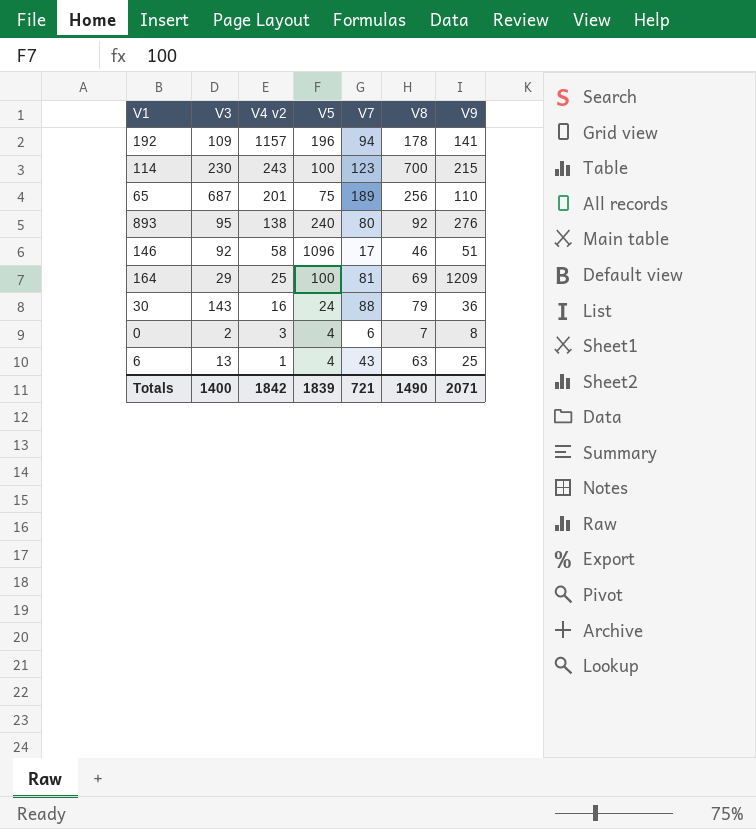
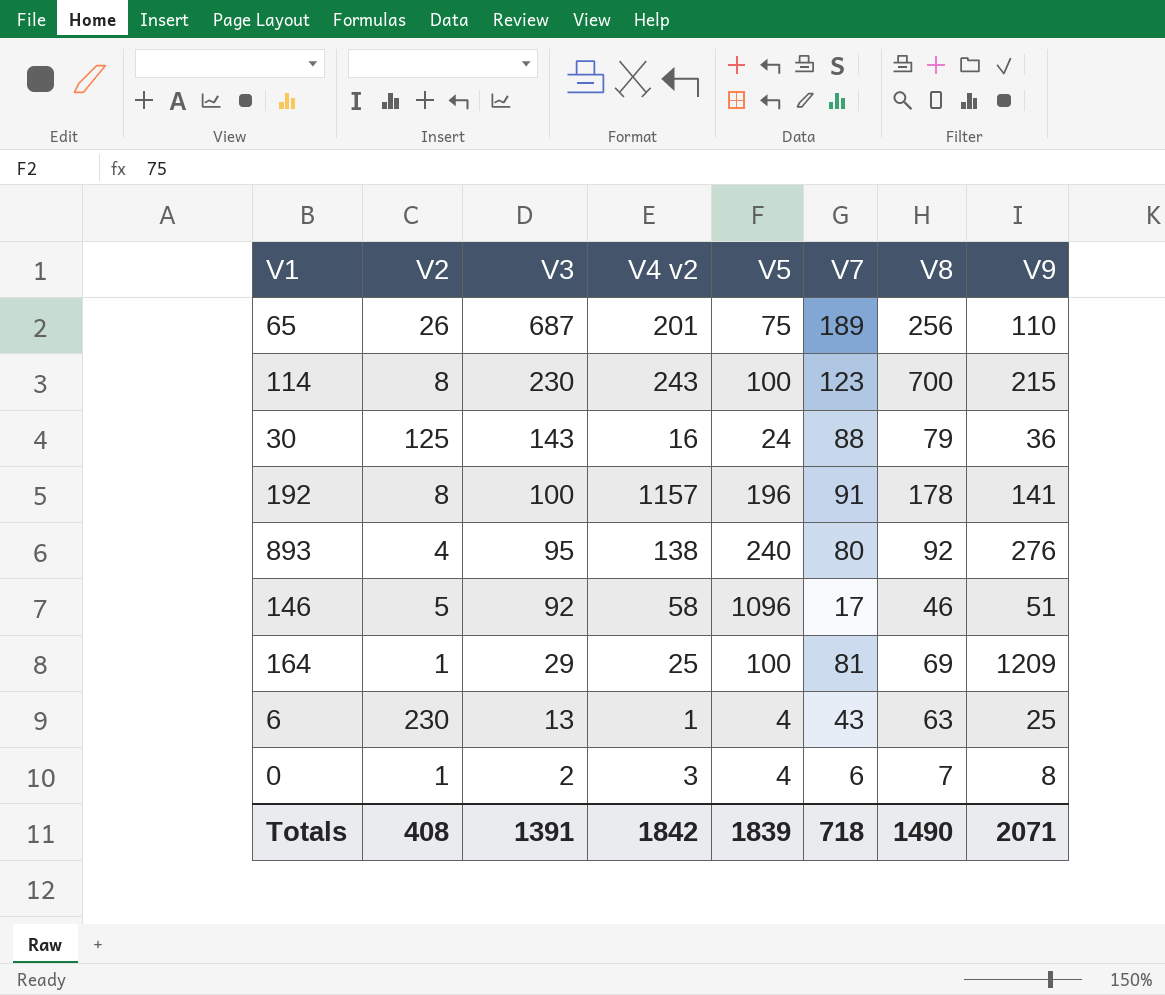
row order: V4 v2 descending -> V3 descending
column V2 | position: none -> 2
192 | V3: 109 -> 100
192 | V7: 94 -> 91
Totals | V3: 1400 -> 1391
Totals | V7: 721 -> 718

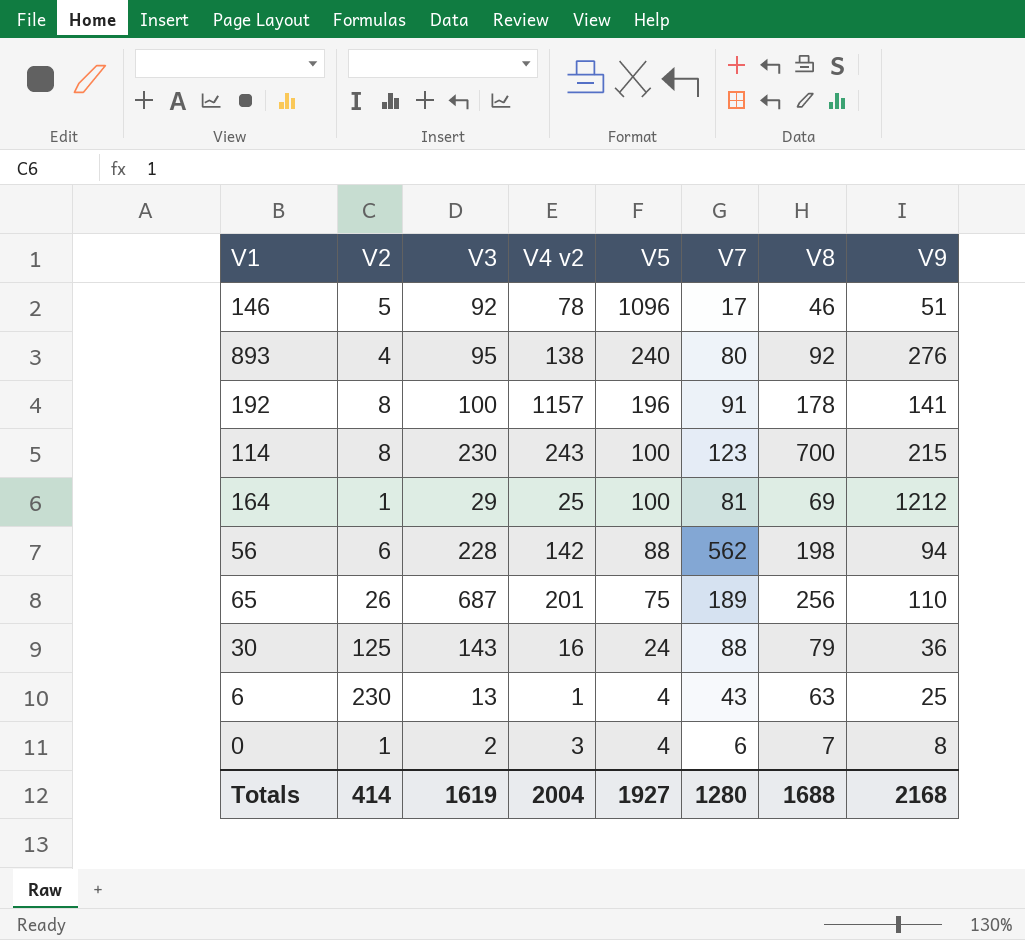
row order: V3 descending -> V5 descending
146 | V4 v2: 58 -> 78
164 | V9: 1209 -> 1212
row 56: none -> 6 | 228 | 142 | 88 | 562 | 198 | 94
Totals | V2: 408 -> 414
Totals | V3: 1391 -> 1619
Totals | V4 v2: 1842 -> 2004
Totals | V5: 1839 -> 1927
Totals | V7: 718 -> 1280
Totals | V8: 1490 -> 1688
Totals | V9: 2071 -> 2168

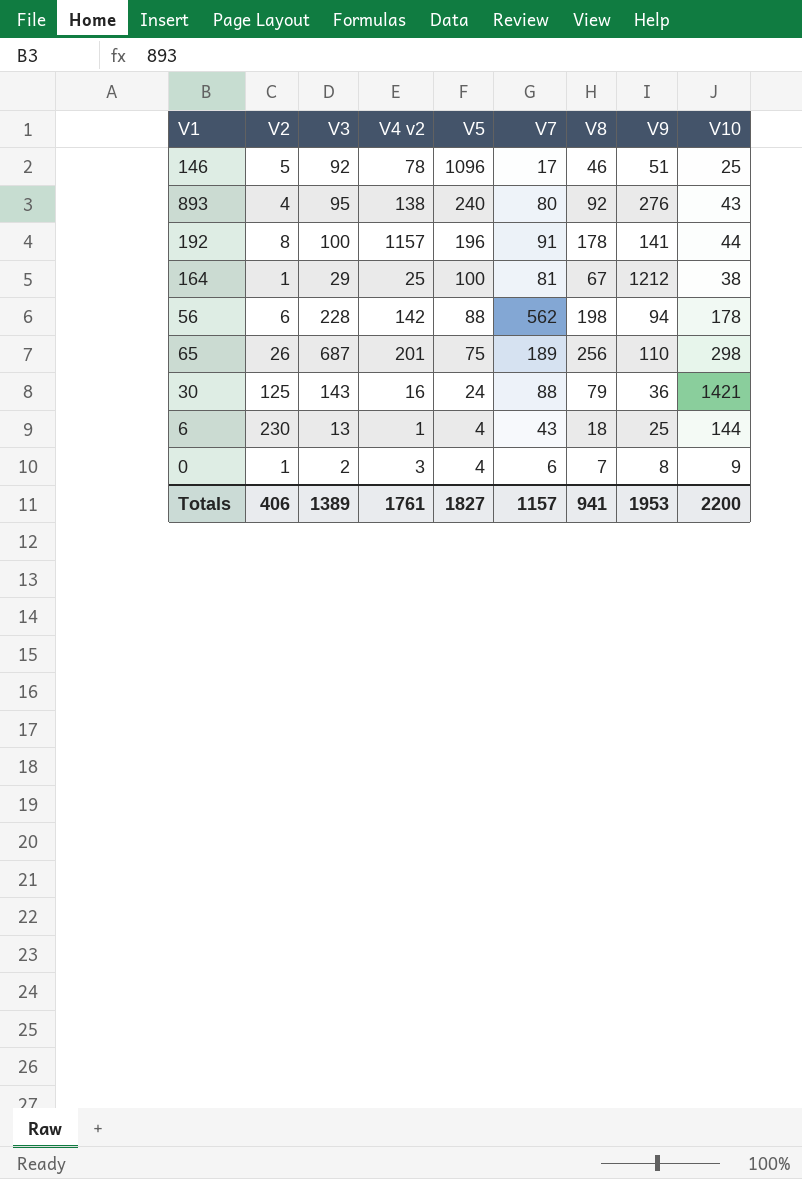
column V10 | position: none -> 9
row 114: 8 | 230 | 243 | 100 | 123 | 700 | 215 -> none
164 | V8: 69 -> 67
6 | V8: 63 -> 18
Totals | V2: 414 -> 406
Totals | V3: 1619 -> 1389
Totals | V4 v2: 2004 -> 1761
Totals | V5: 1927 -> 1827
Totals | V7: 1280 -> 1157
Totals | V8: 1688 -> 941
Totals | V9: 2168 -> 1953

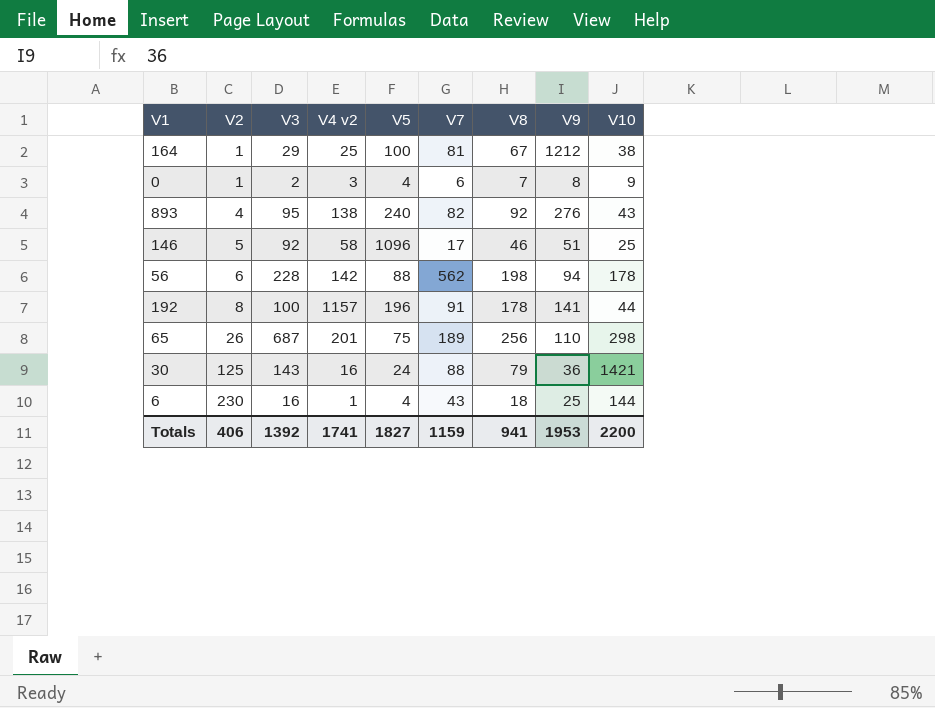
row order: V5 descending -> V2 ascending
893 | V7: 80 -> 82
146 | V4 v2: 78 -> 58
6 | V3: 13 -> 16
Totals | V3: 1389 -> 1392
Totals | V4 v2: 1761 -> 1741
Totals | V7: 1157 -> 1159

